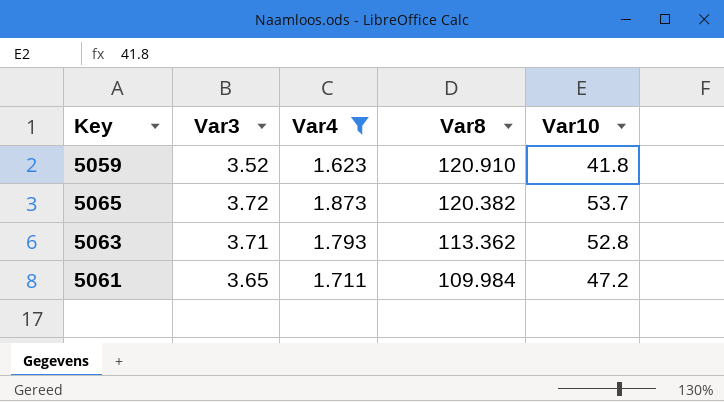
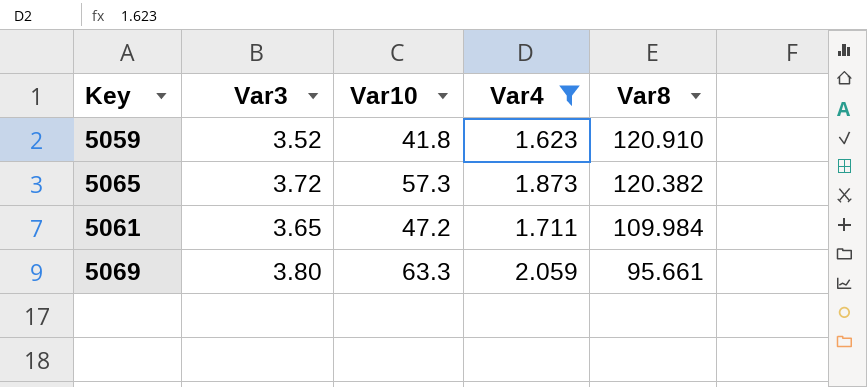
column Var10 | position: 5 -> 3
row 5063: 3.71 | 1.793 | 113.362 | 52.8 -> none
5065 | Var10: 53.7 -> 57.3
row 5069: none -> 3.80 | 63.3 | 2.059 | 95.661

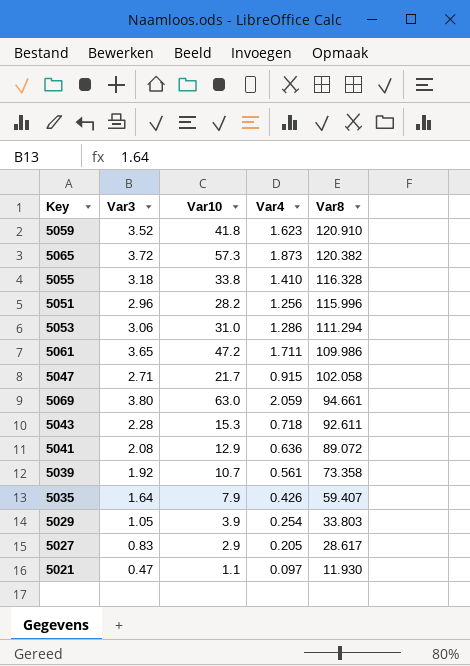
filter: Var4 >= 1.623 -> none
5061 | Var8: 109.984 -> 109.986
5069 | Var10: 63.3 -> 63.0
5069 | Var8: 95.661 -> 94.661

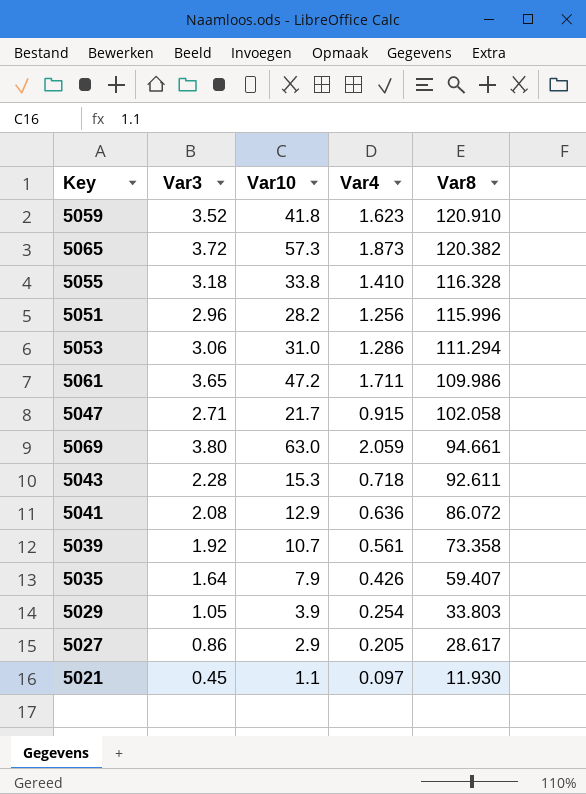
5041 | Var8: 89.072 -> 86.072
5027 | Var3: 0.83 -> 0.86
5021 | Var3: 0.47 -> 0.45

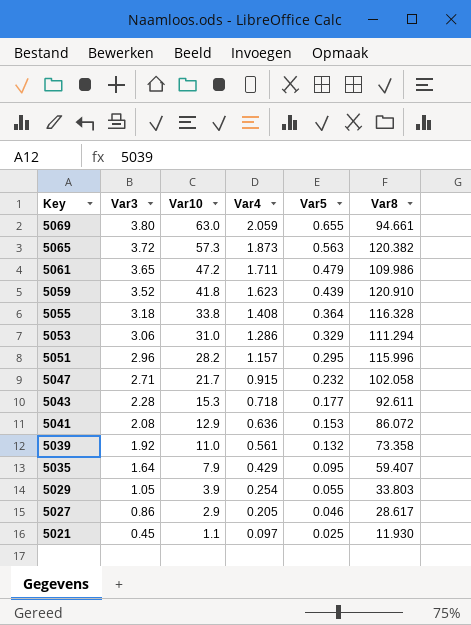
row order: Var8 descending -> Key descending
column Var5 | position: none -> 5
5055 | Var4: 1.410 -> 1.408
5051 | Var4: 1.256 -> 1.157
5039 | Var10: 10.7 -> 11.0
5035 | Var4: 0.426 -> 0.429

